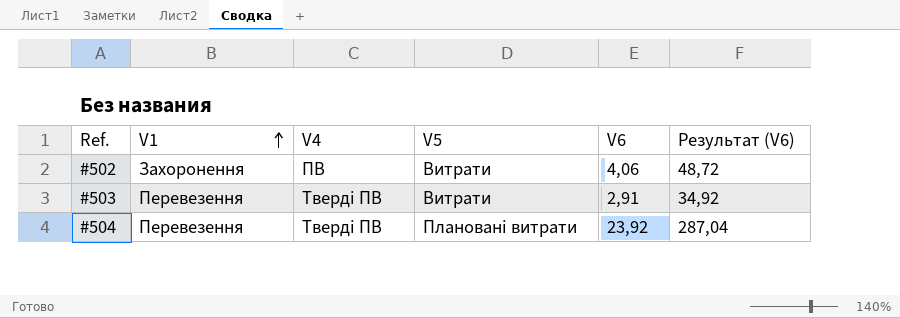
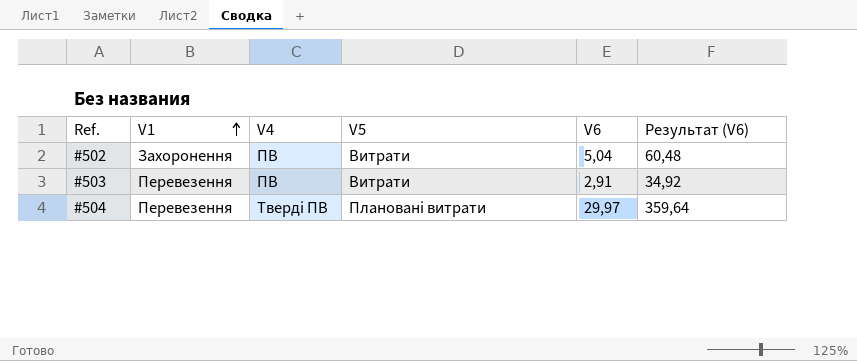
#502 | V6: 4,06 -> 5,04
#502 | Результат (V6): 48,72 -> 60,48
#503 | V4: Тверді ПВ -> ПВ
#504 | V6: 23,92 -> 29,97
#504 | Результат (V6): 287,04 -> 359,64

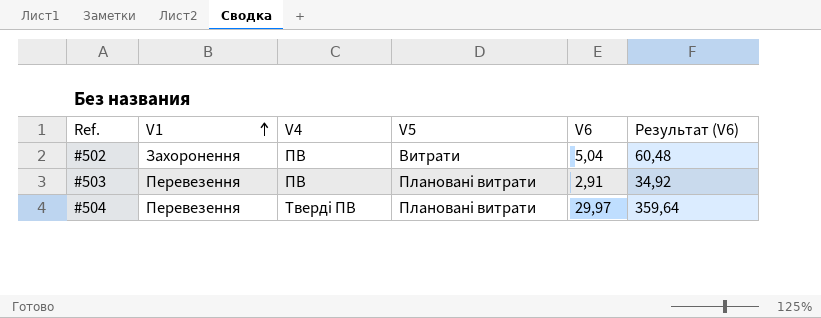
#503 | V5: Витрати -> Плановані витрати

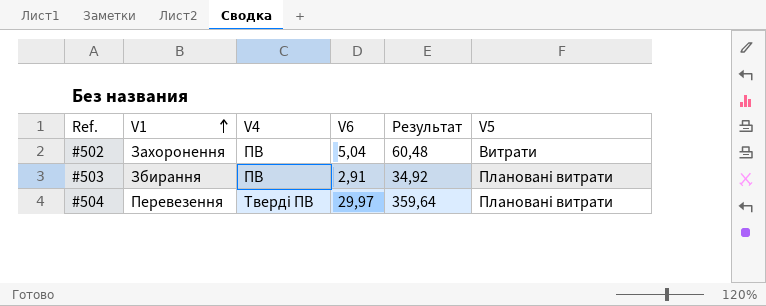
column name: Результат (V6) -> Результат
column V5 | position: 4 -> 6
#503 | V1: Перевезення -> Збирання

